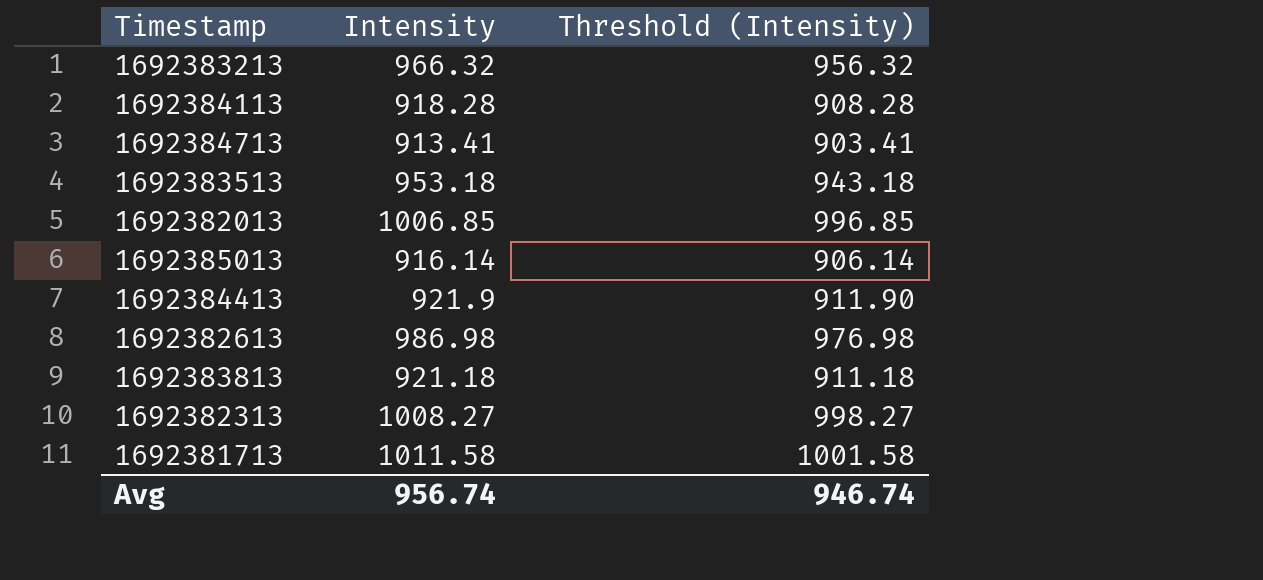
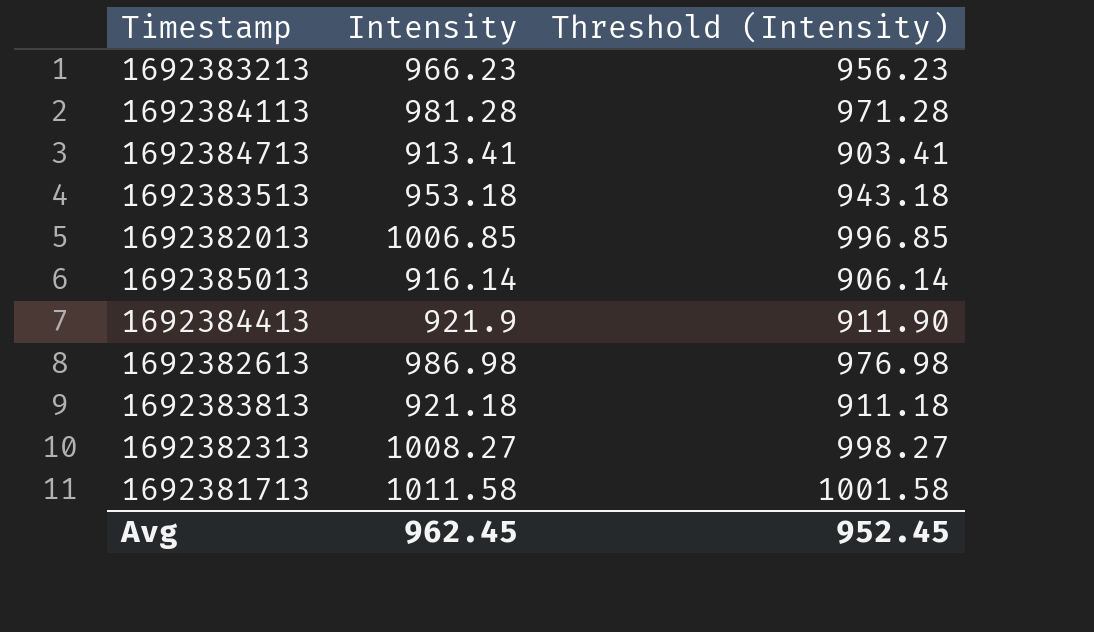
1692383213 | Intensity: 966.32 -> 966.23
1692383213 | Threshold (Intensity): 956.32 -> 956.23
1692384113 | Intensity: 918.28 -> 981.28
1692384113 | Threshold (Intensity): 908.28 -> 971.28
Avg | Intensity: 956.74 -> 962.45
Avg | Threshold (Intensity): 946.74 -> 952.45

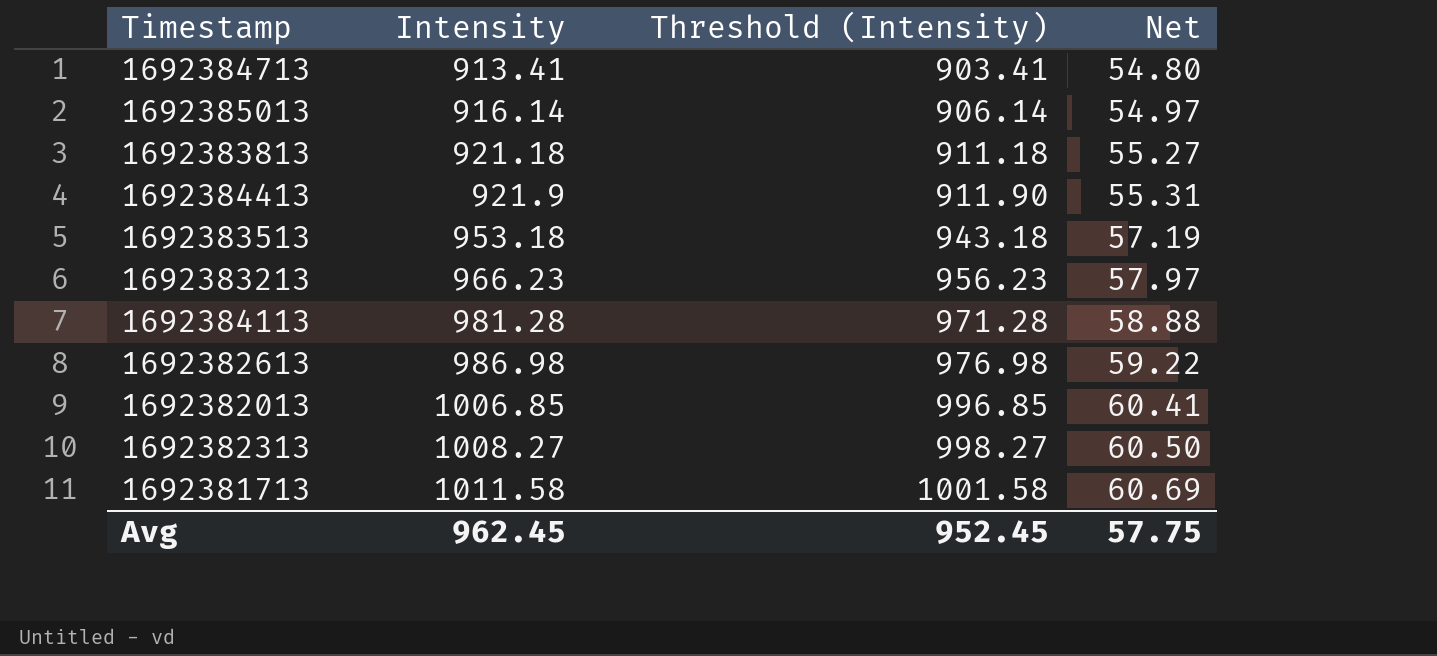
row order: none -> Intensity ascending
column Net | formula: none -> [Intensity] * 0.06

